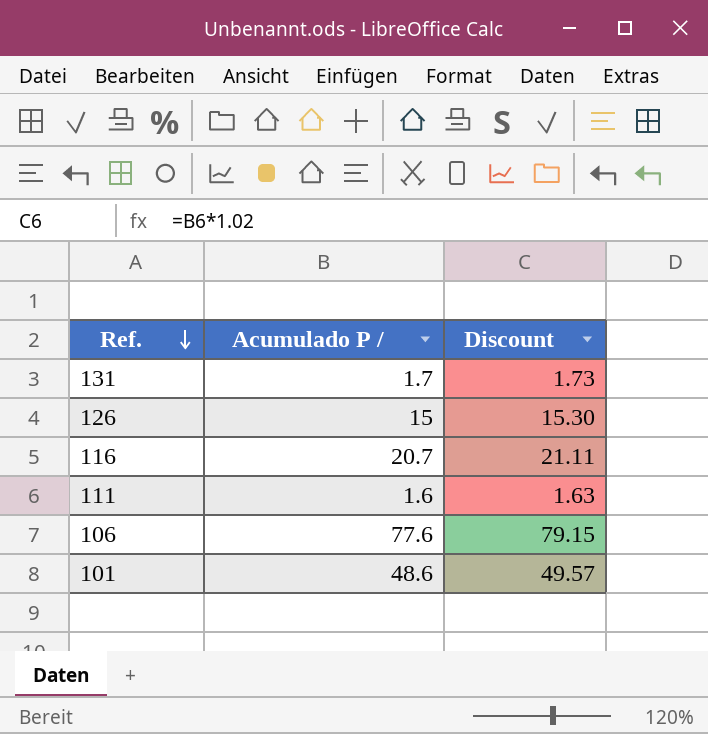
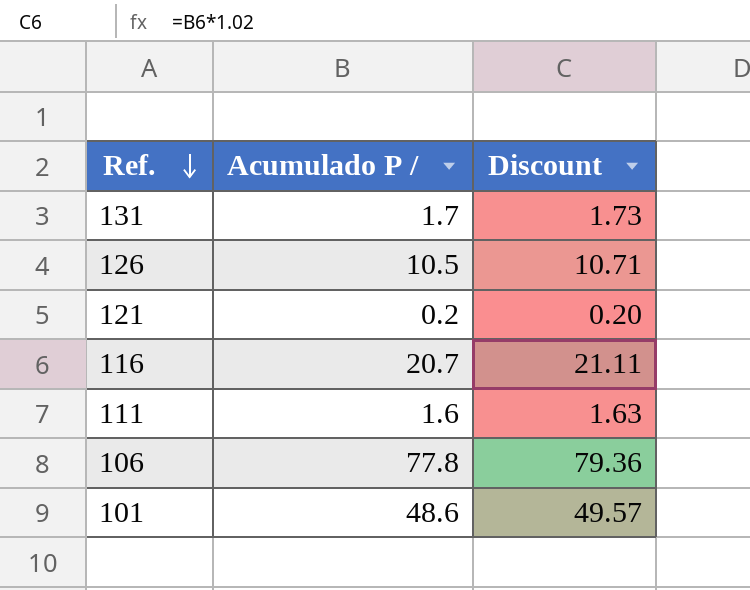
126 | Acumulado P /: 15 -> 10.5
126 | Discount: 15.30 -> 10.71
row 121: none -> 0.2 | 0.20
106 | Acumulado P /: 77.6 -> 77.8
106 | Discount: 79.15 -> 79.36

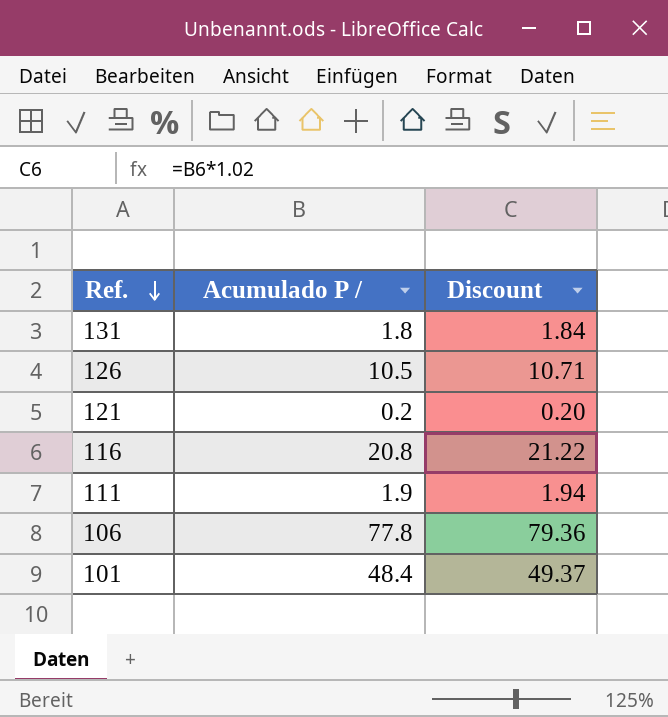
131 | Acumulado P /: 1.7 -> 1.8
131 | Discount: 1.73 -> 1.84
116 | Acumulado P /: 20.7 -> 20.8
116 | Discount: 21.11 -> 21.22
111 | Acumulado P /: 1.6 -> 1.9
111 | Discount: 1.63 -> 1.94
101 | Acumulado P /: 48.6 -> 48.4
101 | Discount: 49.57 -> 49.37

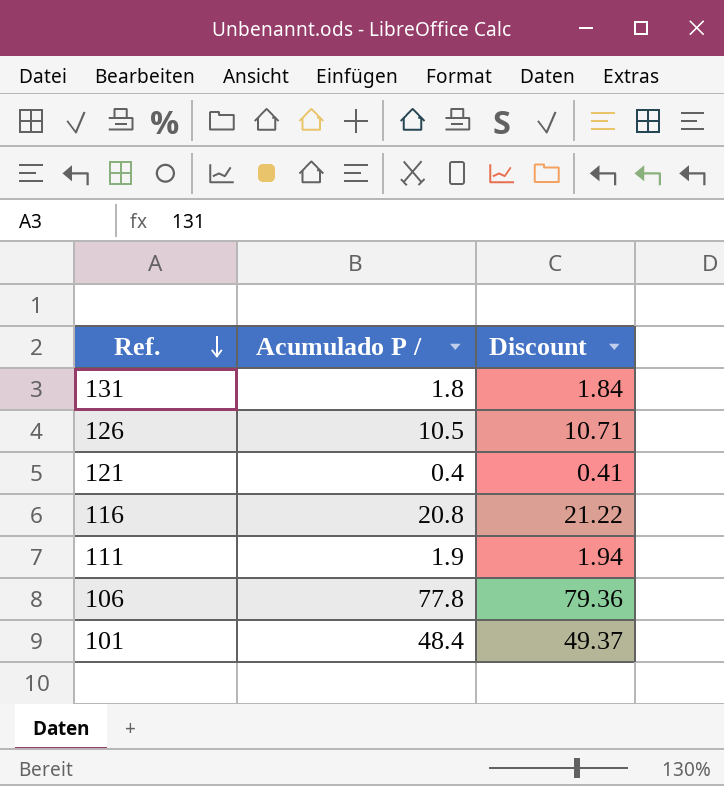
121 | Acumulado P /: 0.2 -> 0.4
121 | Discount: 0.20 -> 0.41

